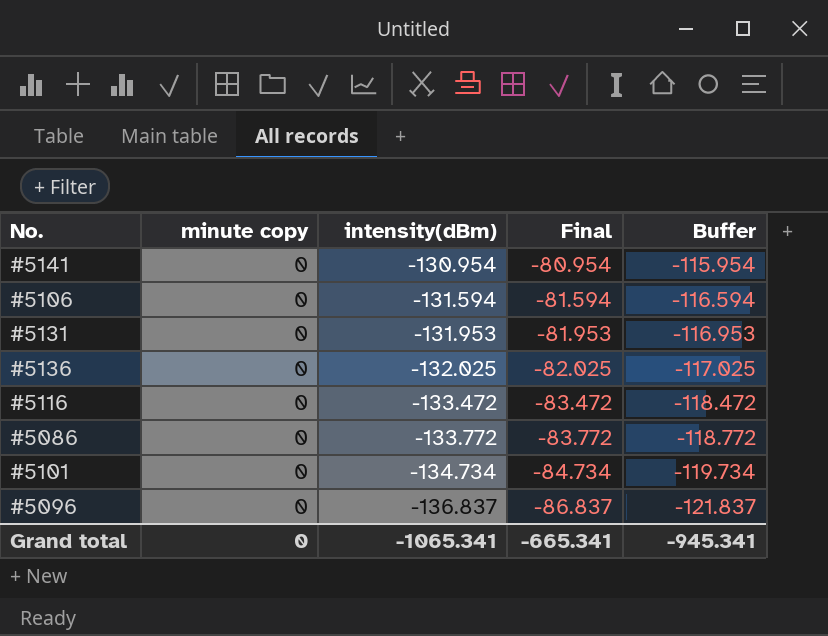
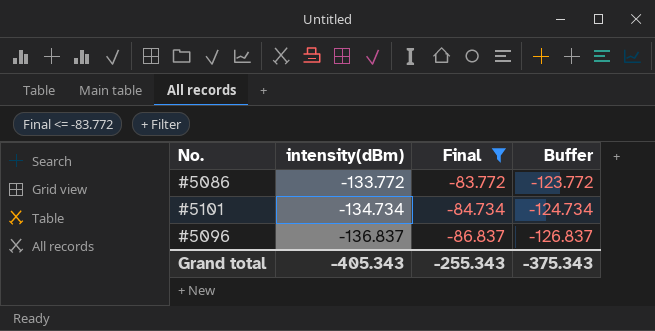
filter: none -> Final <= -83.772
column minute copy | position: 2 -> none
column Buffer | formula: [intensity(dBm)] + 15 -> [intensity(dBm)] + 10
Grand total | intensity(dBm): -1065.341 -> -405.343
Grand total | Final: -665.341 -> -255.343
Grand total | Buffer: -945.341 -> -375.343

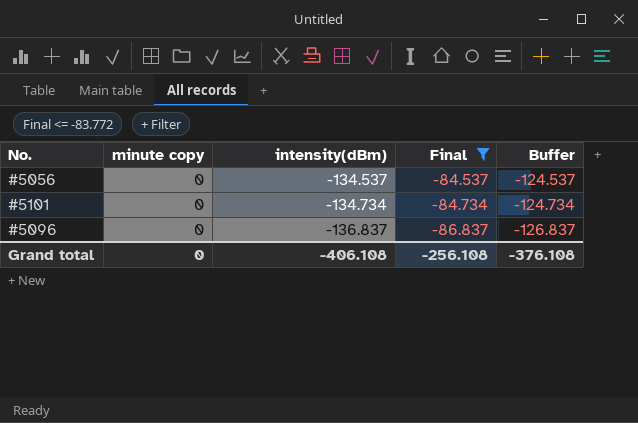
column minute copy | position: none -> 2
row #5086: -133.772 | -83.772 | -123.772 -> none
row #5056: none -> 0 | -134.537 | -84.537 | -124.537
Grand total | intensity(dBm): -405.343 -> -406.108
Grand total | Final: -255.343 -> -256.108
Grand total | Buffer: -375.343 -> -376.108

